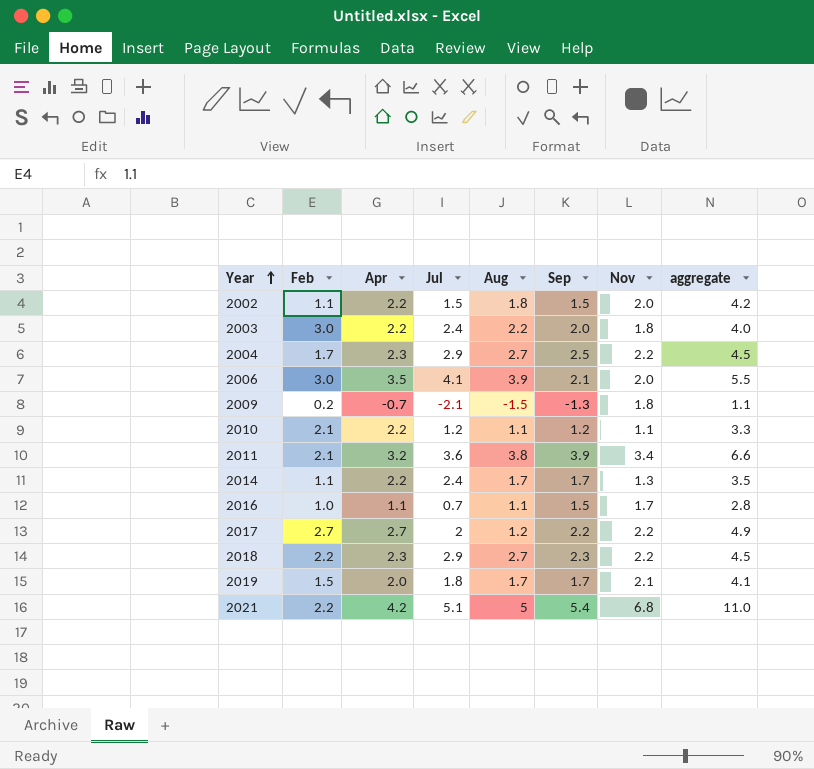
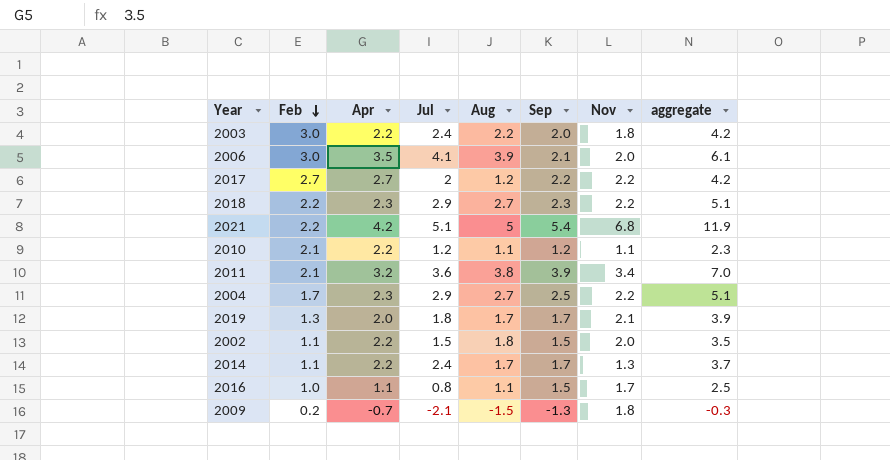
row order: Year ascending -> Feb descending
column aggregate | formula: [Apr] + [Nov] -> [Jul] + [Nov]
2019 | Feb: 1.5 -> 1.3
2016 | Jul: 0.7 -> 0.8

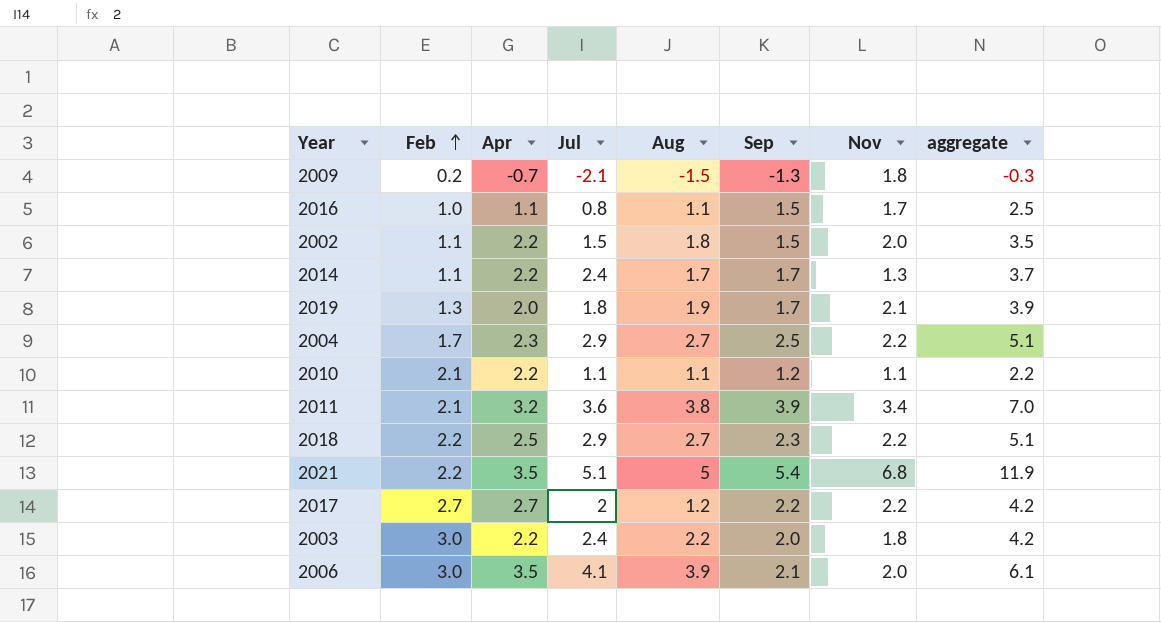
row order: Feb descending -> Feb ascending
2019 | Aug: 1.7 -> 1.9
2010 | Jul: 1.2 -> 1.1
2010 | aggregate: 2.3 -> 2.2
2018 | Apr: 2.3 -> 2.5
2021 | Apr: 4.2 -> 3.5

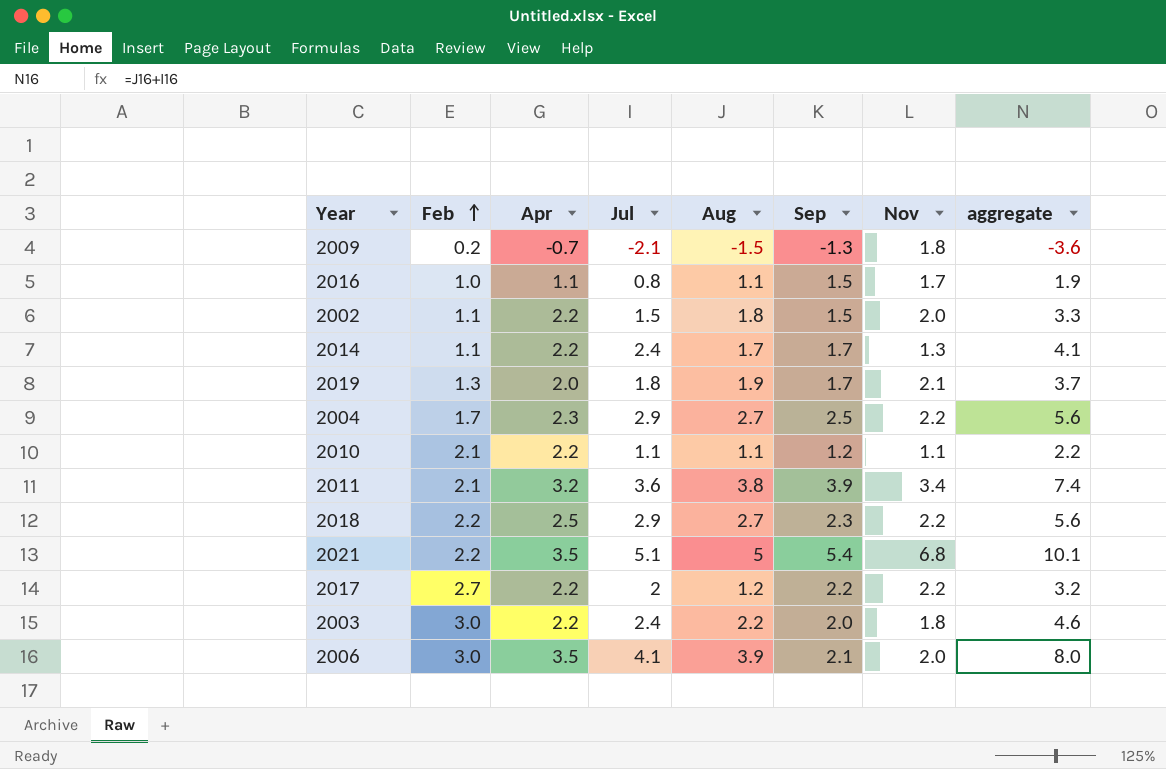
column aggregate | formula: [Jul] + [Nov] -> [Jul] + [Aug]
2017 | Apr: 2.7 -> 2.2

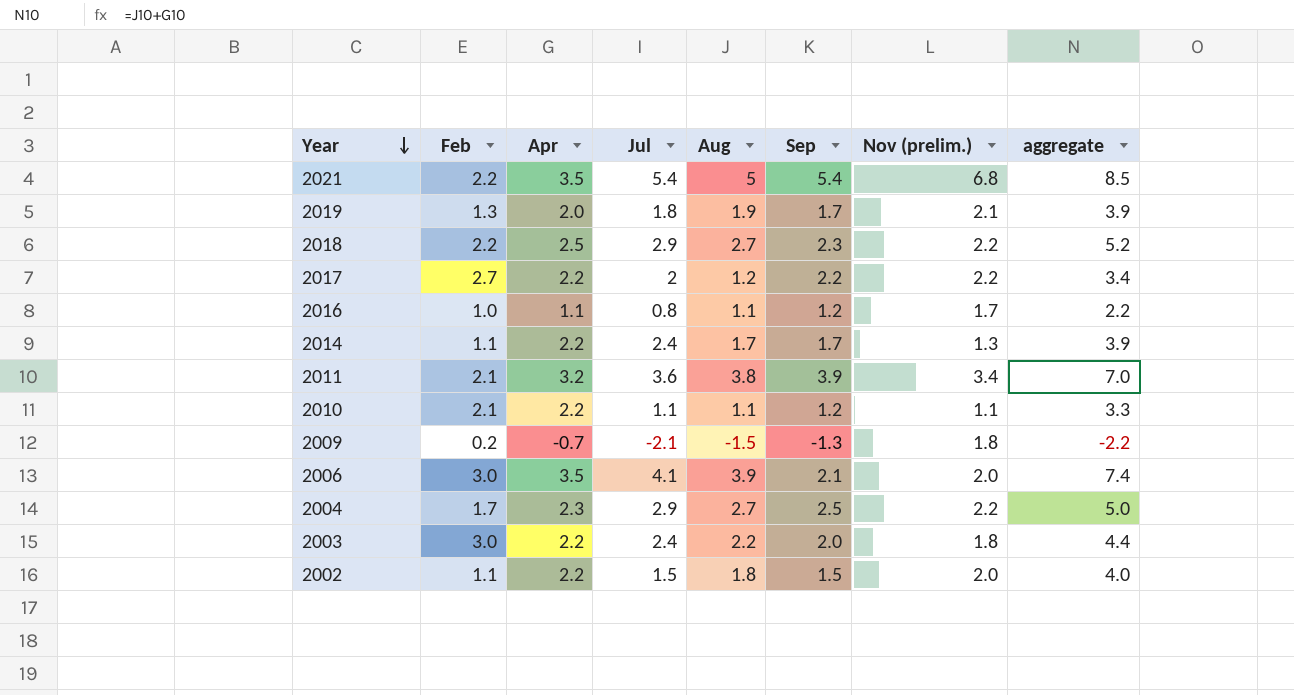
row order: Feb ascending -> Year descending
column name: Nov -> Nov (prelim.)
column aggregate | formula: [Jul] + [Aug] -> [Apr] + [Aug]
2021 | Jul: 5.1 -> 5.4
2016 | Sep: 1.5 -> 1.2

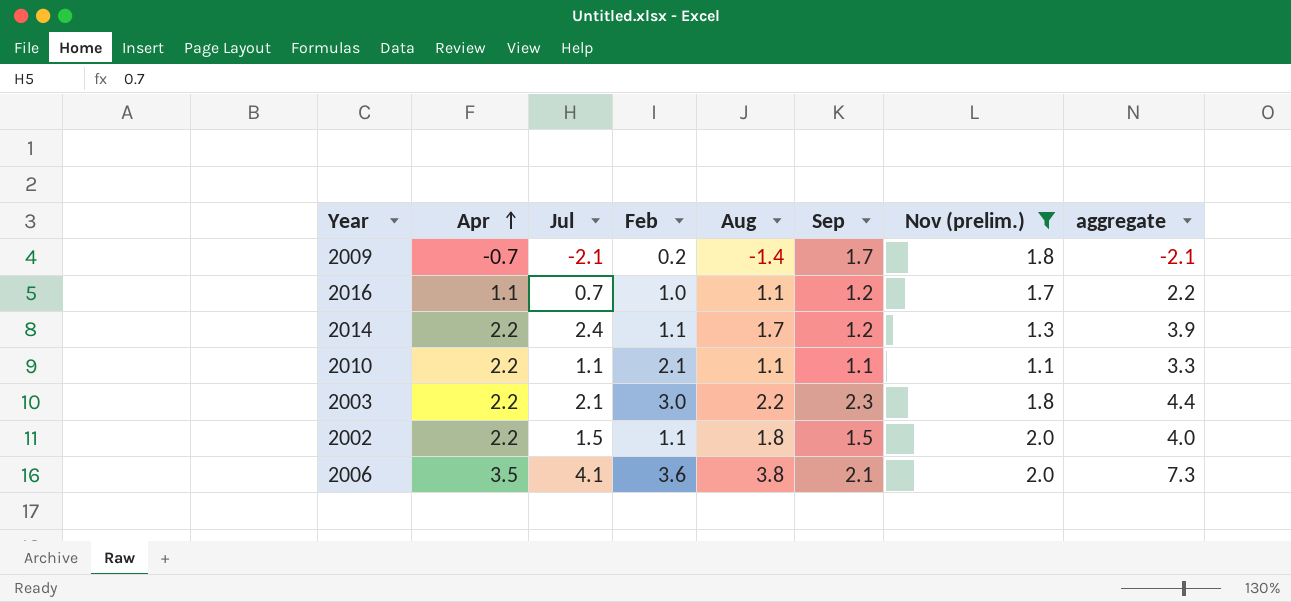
filter: none -> Nov (prelim.) <= 2.0
row order: Year descending -> Apr ascending
column Feb | position: 2 -> 4
2009 | Aug: -1.5 -> -1.4
2009 | Sep: -1.3 -> 1.7
2009 | aggregate: -2.2 -> -2.1
2016 | Jul: 0.8 -> 0.7
2014 | Sep: 1.7 -> 1.2
2010 | Sep: 1.2 -> 1.1
2003 | Jul: 2.4 -> 2.1
2003 | Sep: 2.0 -> 2.3
2006 | Feb: 3.0 -> 3.6
2006 | Aug: 3.9 -> 3.8
2006 | aggregate: 7.4 -> 7.3

